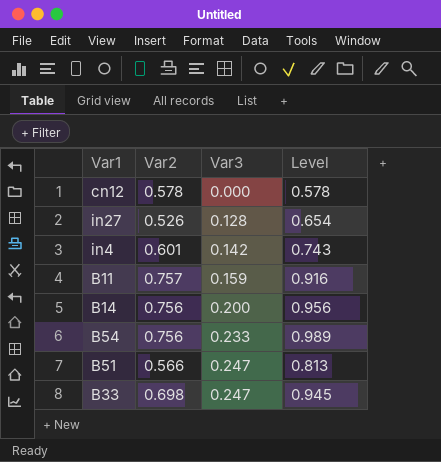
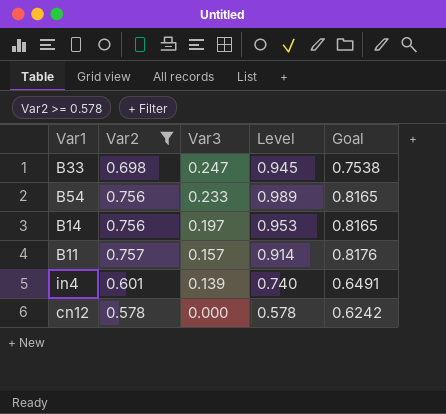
filter: none -> Var2 >= 0.578
row order: Var3 ascending -> Var3 descending
column Goal | formula: none -> [Var2] * 1.08
B14 | Var3: 0.200 -> 0.197
B14 | Level: 0.956 -> 0.953
B11 | Var3: 0.159 -> 0.157
B11 | Level: 0.916 -> 0.914
in4 | Var3: 0.142 -> 0.139
in4 | Level: 0.743 -> 0.740

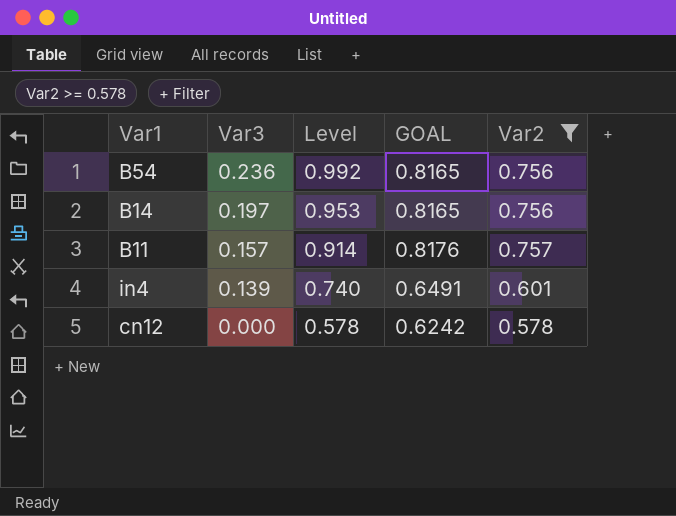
column name: Goal -> GOAL
column Var2 | position: 2 -> 5
row B33: 0.698 | 0.247 | 0.945 | 0.7538 -> none
B54 | Var3: 0.233 -> 0.236
B54 | Level: 0.989 -> 0.992

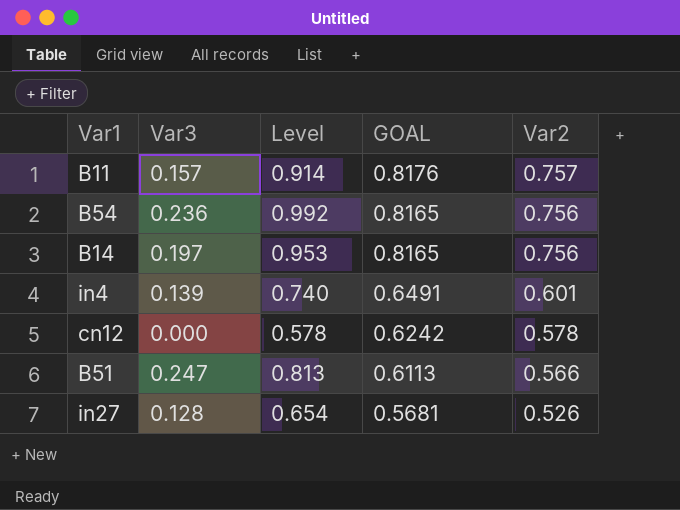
filter: Var2 >= 0.578 -> none
row order: Var3 descending -> GOAL descending

